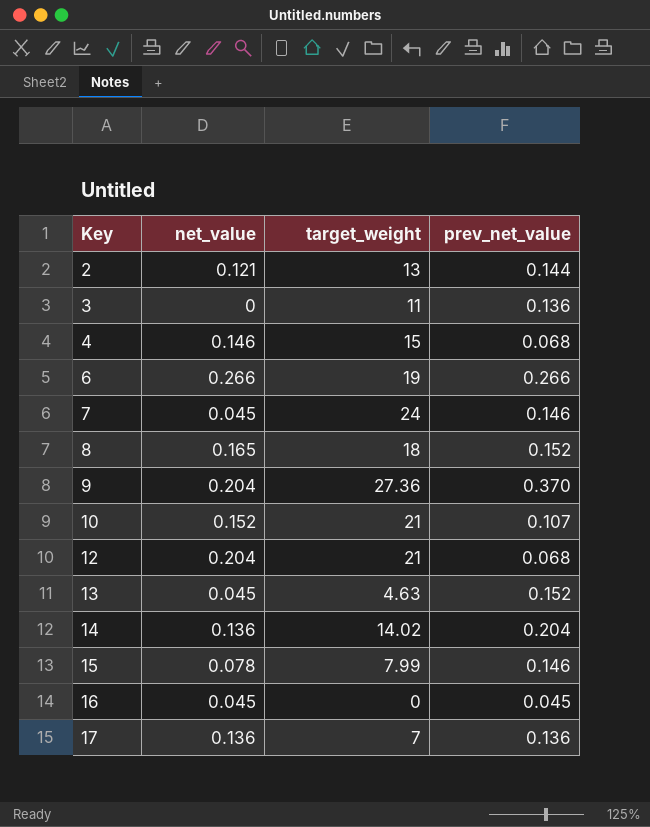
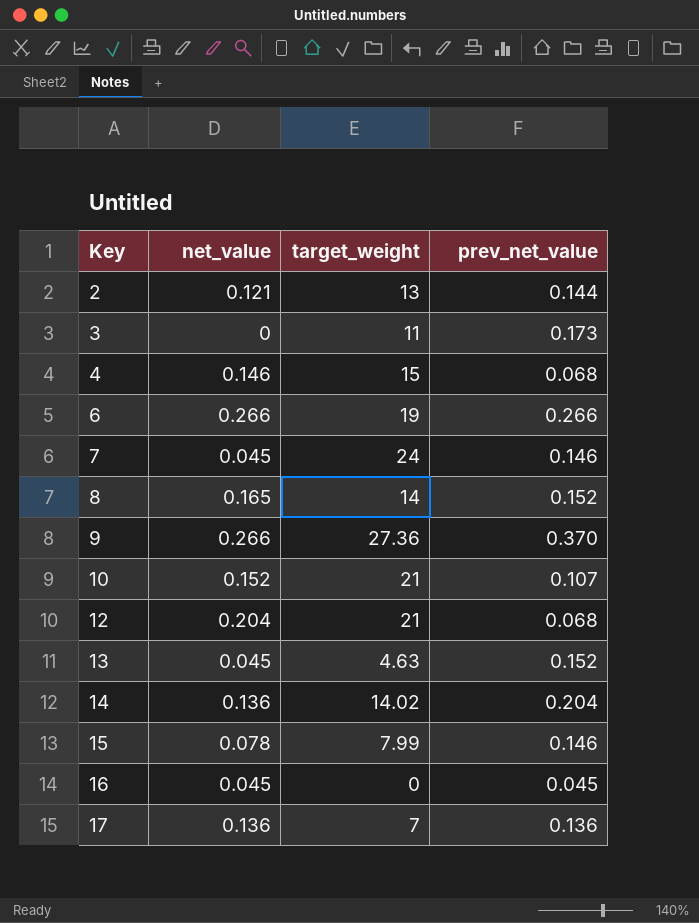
3 | prev_net_value: 0.136 -> 0.173
8 | target_weight: 18 -> 14
9 | net_value: 0.204 -> 0.266

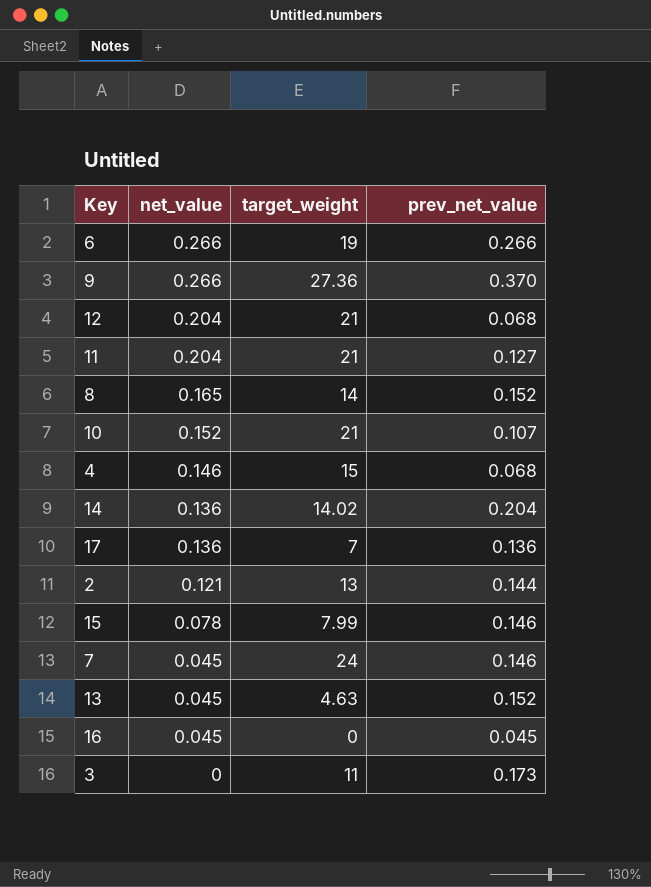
row order: Key ascending -> net_value descending
row 11: none -> 0.204 | 21 | 0.127

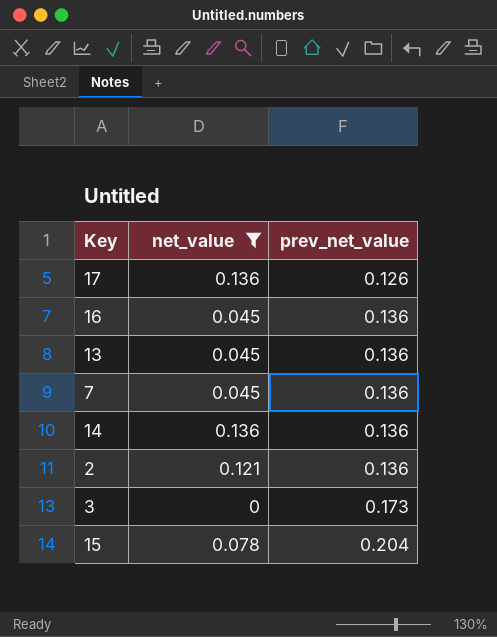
filter: none -> net_value <= 0.136
row order: net_value descending -> prev_net_value ascending
column target_weight | position: 3 -> none
17 | prev_net_value: 0.136 -> 0.126
16 | prev_net_value: 0.045 -> 0.136
13 | prev_net_value: 0.152 -> 0.136
7 | prev_net_value: 0.146 -> 0.136
14 | prev_net_value: 0.204 -> 0.136
2 | prev_net_value: 0.144 -> 0.136
15 | prev_net_value: 0.146 -> 0.204

